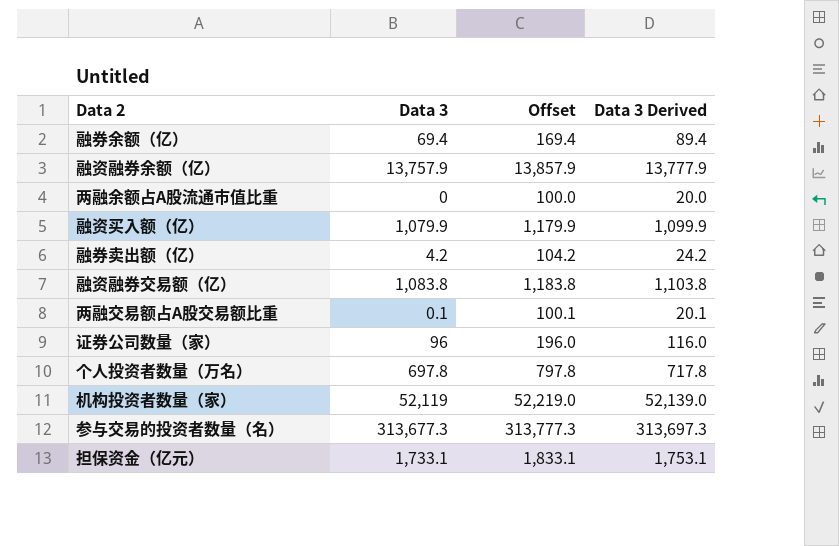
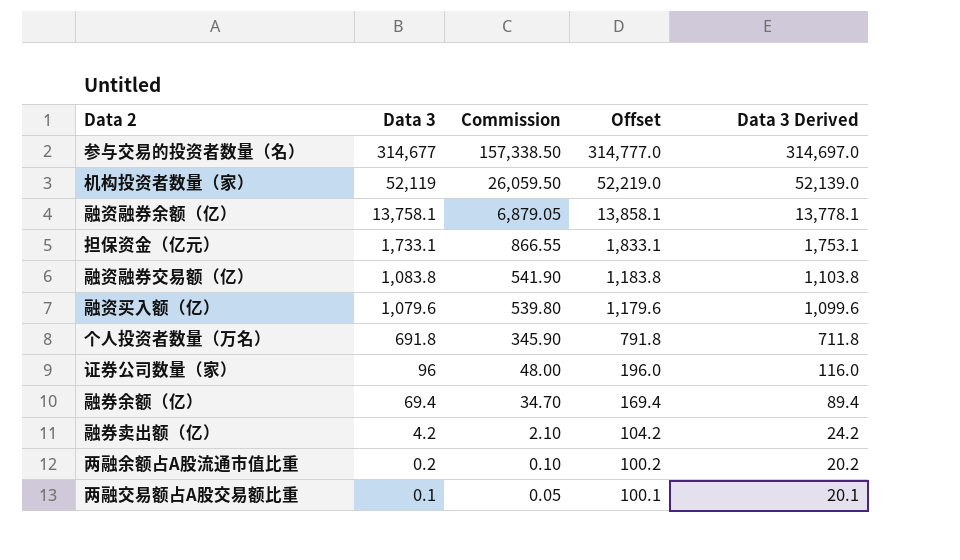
row order: none -> Data 3 descending
column Commission | formula: none -> [Data 3] * 0.5
参与交易的投资者数量（名） | Data 3: 313,677.3 -> 314,677
参与交易的投资者数量（名） | Offset: 313,777.3 -> 314,777.0
参与交易的投资者数量（名） | Data 3 Derived: 313,697.3 -> 314,697.0
融资融券余额（亿） | Data 3: 13,757.9 -> 13,758.1
融资融券余额（亿） | Offset: 13,857.9 -> 13,858.1
融资融券余额（亿） | Data 3 Derived: 13,777.9 -> 13,778.1
融资买入额（亿） | Data 3: 1,079.9 -> 1,079.6
融资买入额（亿） | Offset: 1,179.9 -> 1,179.6
融资买入额（亿） | Data 3 Derived: 1,099.9 -> 1,099.6
个人投资者数量（万名） | Data 3: 697.8 -> 691.8
个人投资者数量（万名） | Offset: 797.8 -> 791.8
个人投资者数量（万名） | Data 3 Derived: 717.8 -> 711.8
两融余额占A股流通市值比重 | Data 3: 0 -> 0.2
两融余额占A股流通市值比重 | Offset: 100.0 -> 100.2
两融余额占A股流通市值比重 | Data 3 Derived: 20.0 -> 20.2

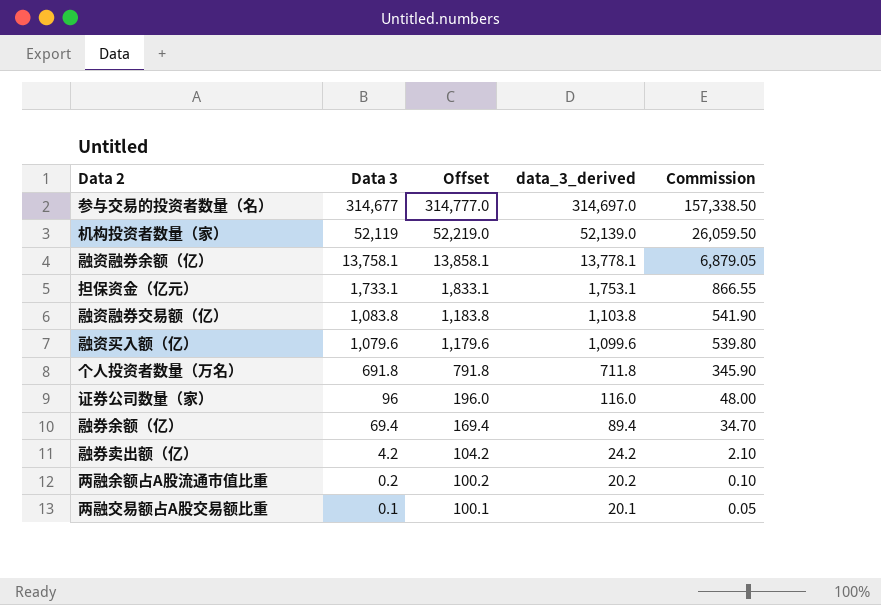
column name: Data 3 Derived -> data_3_derived
column Commission | position: 3 -> 5

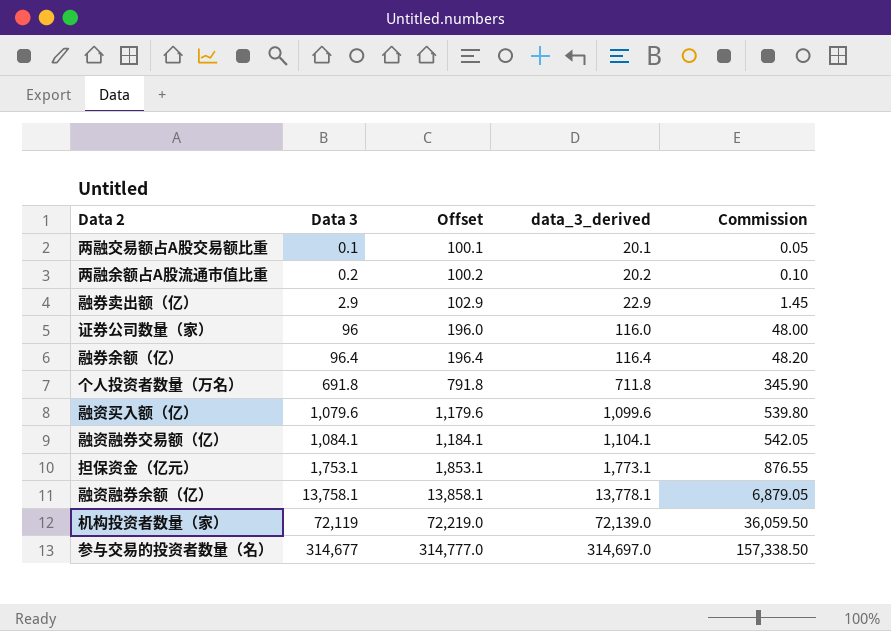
row order: Data 3 descending -> Data 3 ascending
融券卖出额（亿） | Data 3: 4.2 -> 2.9
融券卖出额（亿） | Offset: 104.2 -> 102.9
融券卖出额（亿） | data_3_derived: 24.2 -> 22.9
融券卖出额（亿） | Commission: 2.10 -> 1.45
融券余额（亿） | Data 3: 69.4 -> 96.4
融券余额（亿） | Offset: 169.4 -> 196.4
融券余额（亿） | data_3_derived: 89.4 -> 116.4
融券余额（亿） | Commission: 34.70 -> 48.20
融资融券交易额（亿） | Data 3: 1,083.8 -> 1,084.1
融资融券交易额（亿） | Offset: 1,183.8 -> 1,184.1
融资融券交易额（亿） | data_3_derived: 1,103.8 -> 1,104.1
融资融券交易额（亿） | Commission: 541.90 -> 542.05
担保资金（亿元） | Data 3: 1,733.1 -> 1,753.1
担保资金（亿元） | Offset: 1,833.1 -> 1,853.1
担保资金（亿元） | data_3_derived: 1,753.1 -> 1,773.1
担保资金（亿元） | Commission: 866.55 -> 876.55
机构投资者数量（家） | Data 3: 52,119 -> 72,119
机构投资者数量（家） | Offset: 52,219.0 -> 72,219.0
机构投资者数量（家） | data_3_derived: 52,139.0 -> 72,139.0
机构投资者数量（家） | Commission: 26,059.50 -> 36,059.50

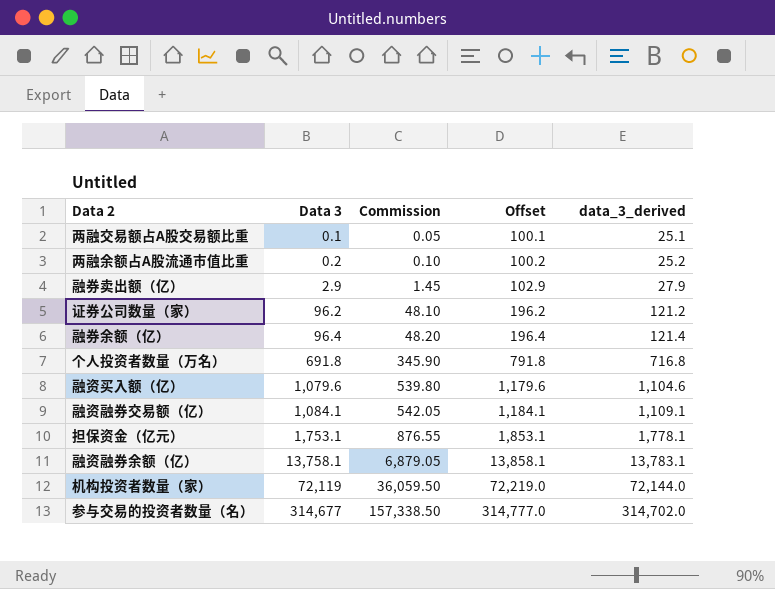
column Commission | position: 5 -> 3
column data_3_derived | formula: [Data 3] + 20 -> [Data 3] + 25
证券公司数量（家） | Data 3: 96 -> 96.2
证券公司数量（家） | Commission: 48.00 -> 48.10
证券公司数量（家） | Offset: 196.0 -> 196.2

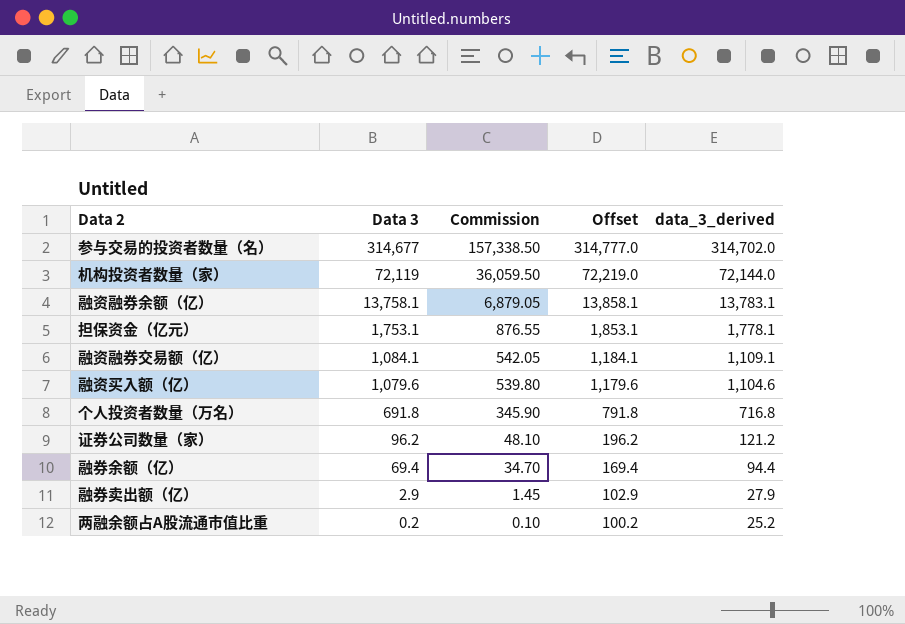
row order: Data 3 ascending -> Data 3 descending
row 两融交易额占A股交易额比重: 0.1 | 0.05 | 100.1 | 25.1 -> none
融券余额（亿） | Data 3: 96.4 -> 69.4
融券余额（亿） | Commission: 48.20 -> 34.70
融券余额（亿） | Offset: 196.4 -> 169.4
融券余额（亿） | data_3_derived: 121.4 -> 94.4

